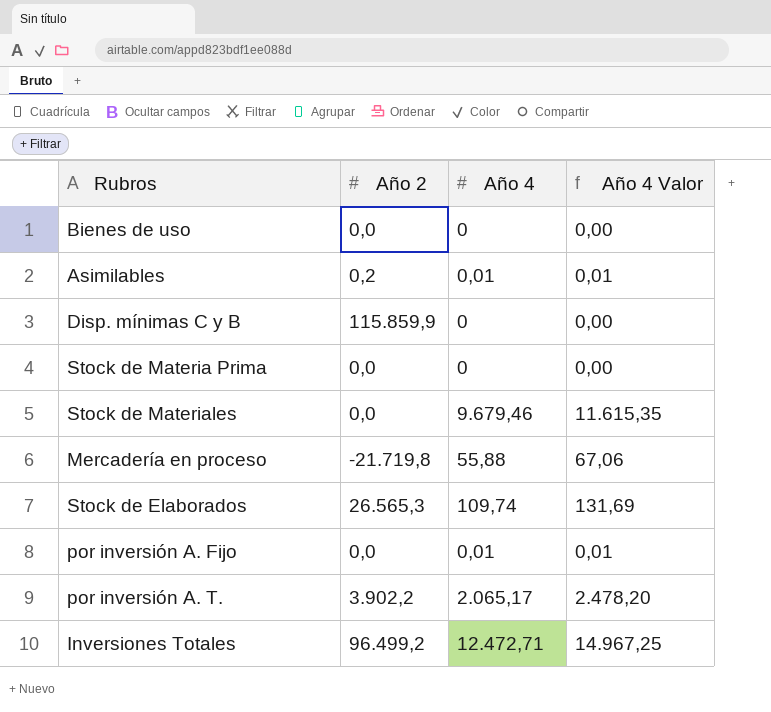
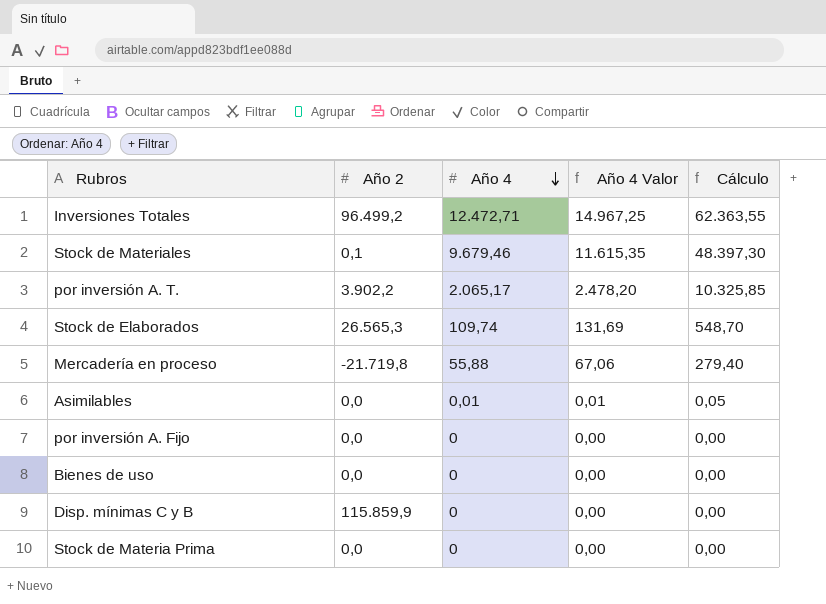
row order: none -> Año 4 descending
column Cálculo | formula: none -> [Año 4] * 5
Stock de Materiales | Año 2: 0,0 -> 0,1
Asimilables | Año 2: 0,2 -> 0,0
por inversión A. Fijo | Año 4: 0,01 -> 0
por inversión A. Fijo | Año 4 Valor: 0,01 -> 0,00

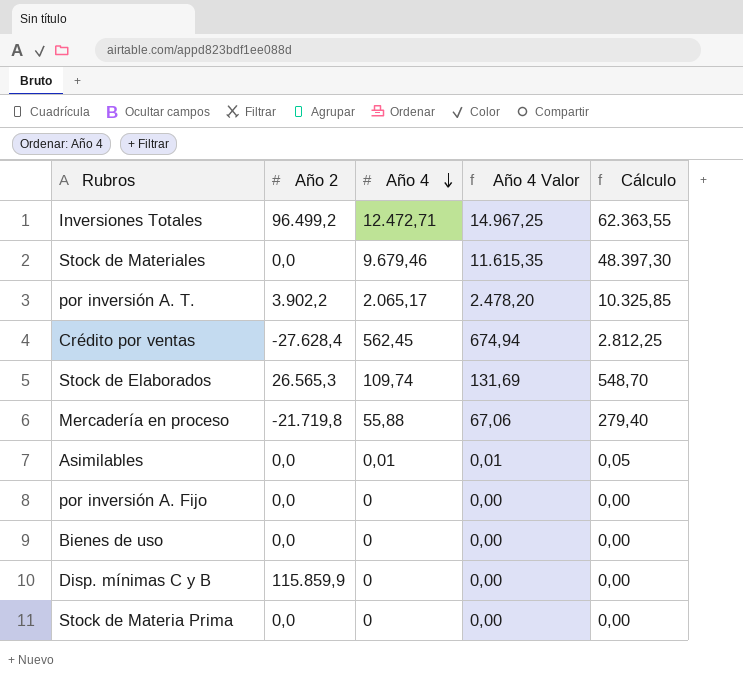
Stock de Materiales | Año 2: 0,1 -> 0,0
row Crédito por ventas: none -> -27.628,4 | 562,45 | 674,94 | 2.812,25

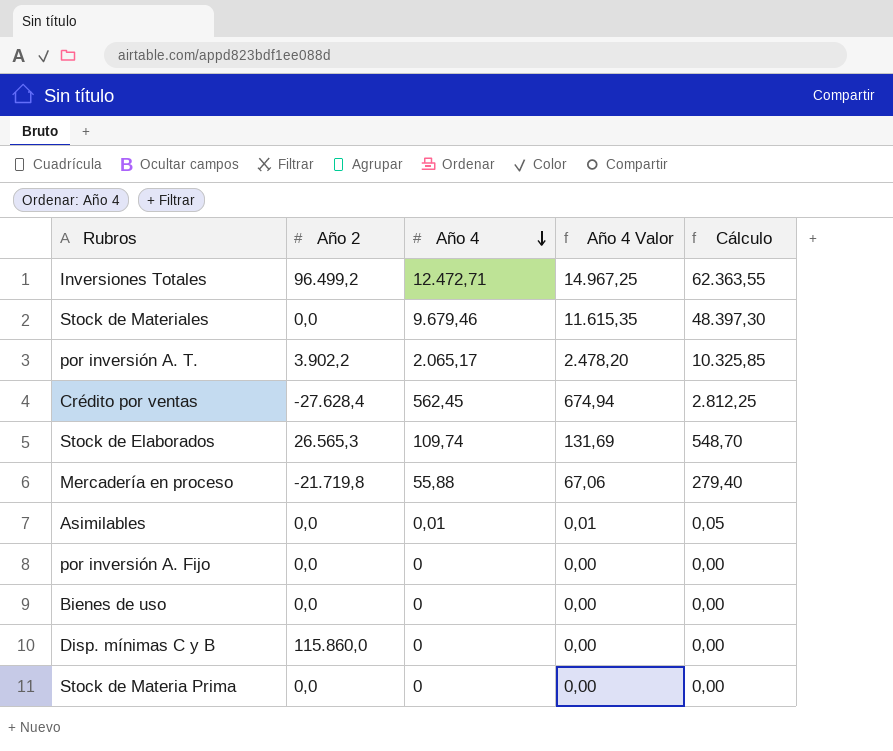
Disp. mínimas C y B | Año 2: 115.859,9 -> 115.860,0

